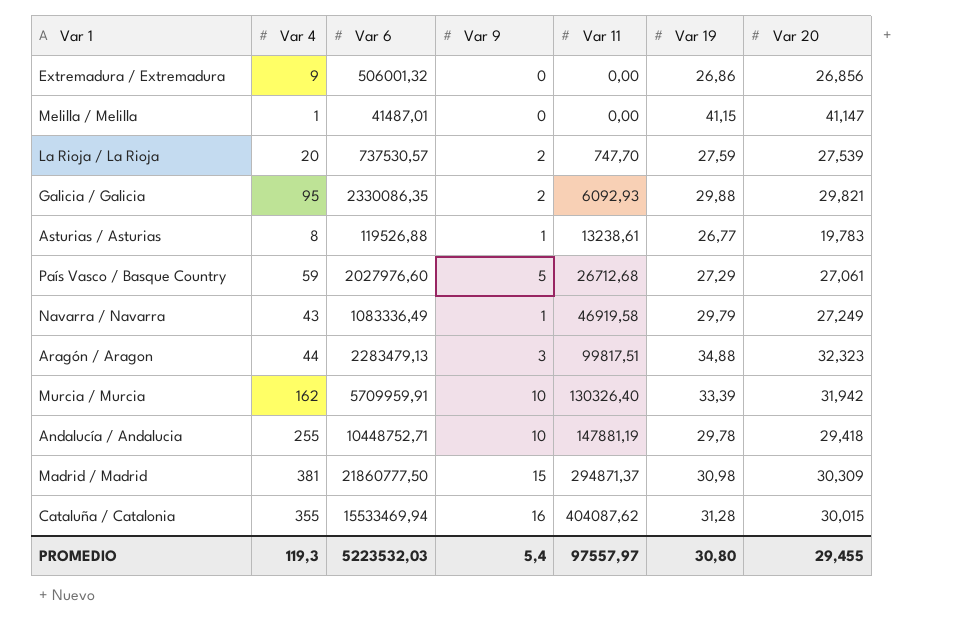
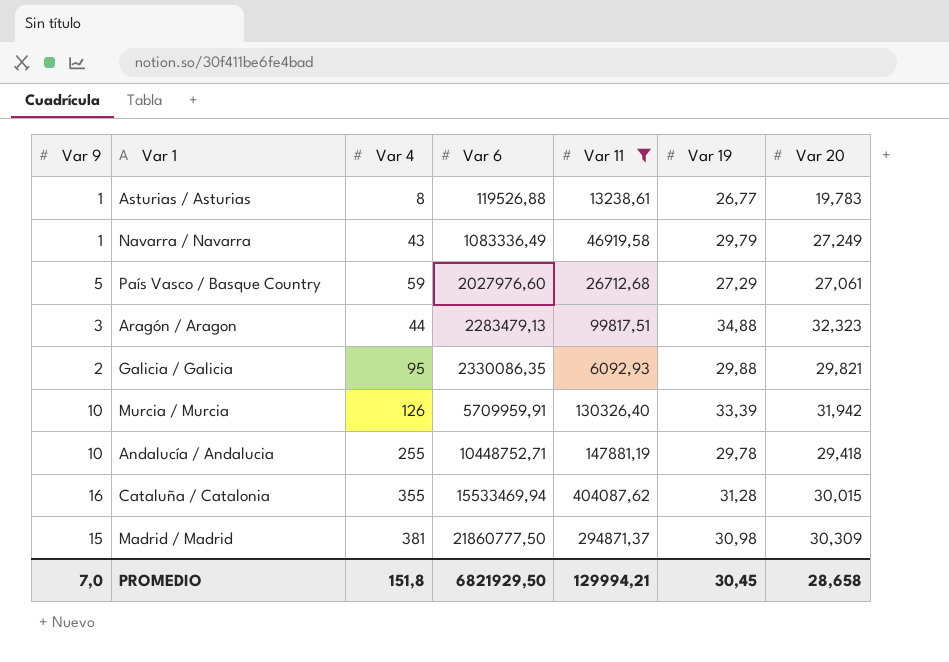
filter: none -> Var 11 >= 6092,93
row order: Var 11 ascending -> Var 6 ascending
column Var 9 | position: 4 -> 1
Murcia / Murcia | Var 4: 162 -> 126
PROMEDIO | Var 9: 5,4 -> 7,0
PROMEDIO | Var 4: 119,3 -> 151,8
PROMEDIO | Var 6: 5223532,03 -> 6821929,50
PROMEDIO | Var 11: 97557,97 -> 129994,21
PROMEDIO | Var 19: 30,80 -> 30,45
PROMEDIO | Var 20: 29,455 -> 28,658

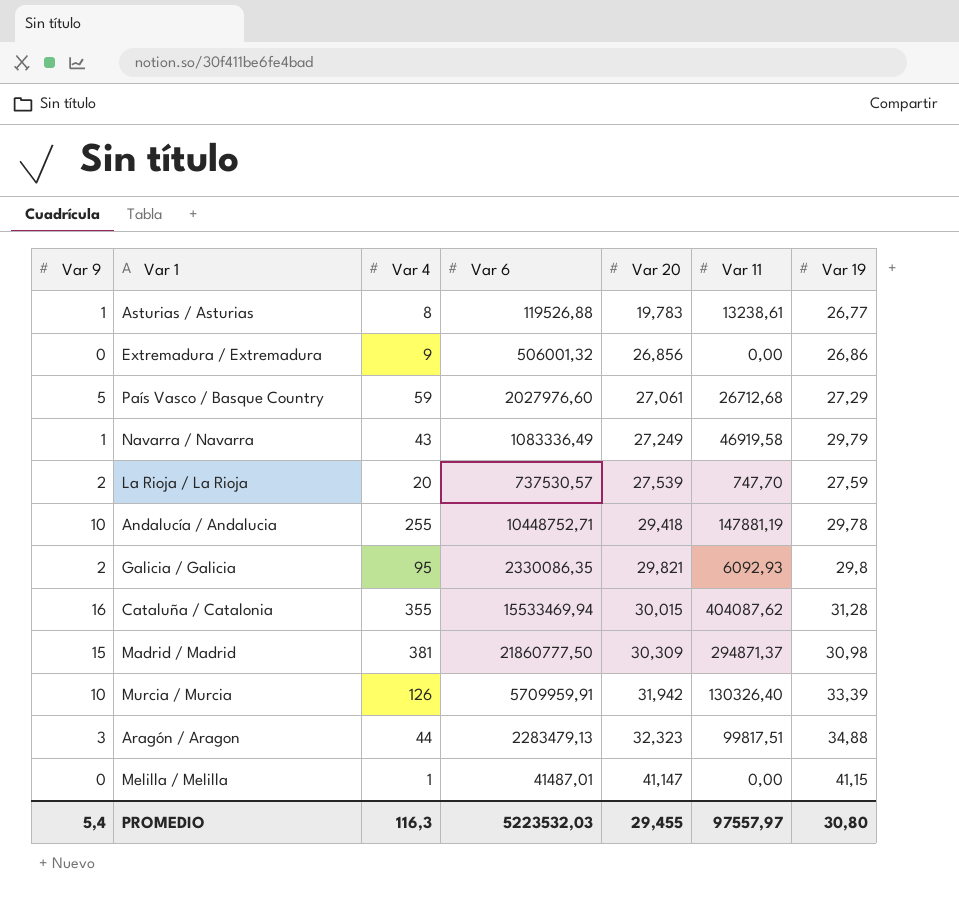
filter: Var 11 >= 6092,93 -> none
row order: Var 6 ascending -> Var 20 ascending
column Var 20 | position: 7 -> 5
Galicia / Galicia | Var 19: 29,88 -> 29,8
PROMEDIO | Var 9: 7,0 -> 5,4
PROMEDIO | Var 4: 151,8 -> 116,3
PROMEDIO | Var 6: 6821929,50 -> 5223532,03
PROMEDIO | Var 20: 28,658 -> 29,455
PROMEDIO | Var 11: 129994,21 -> 97557,97
PROMEDIO | Var 19: 30,45 -> 30,80

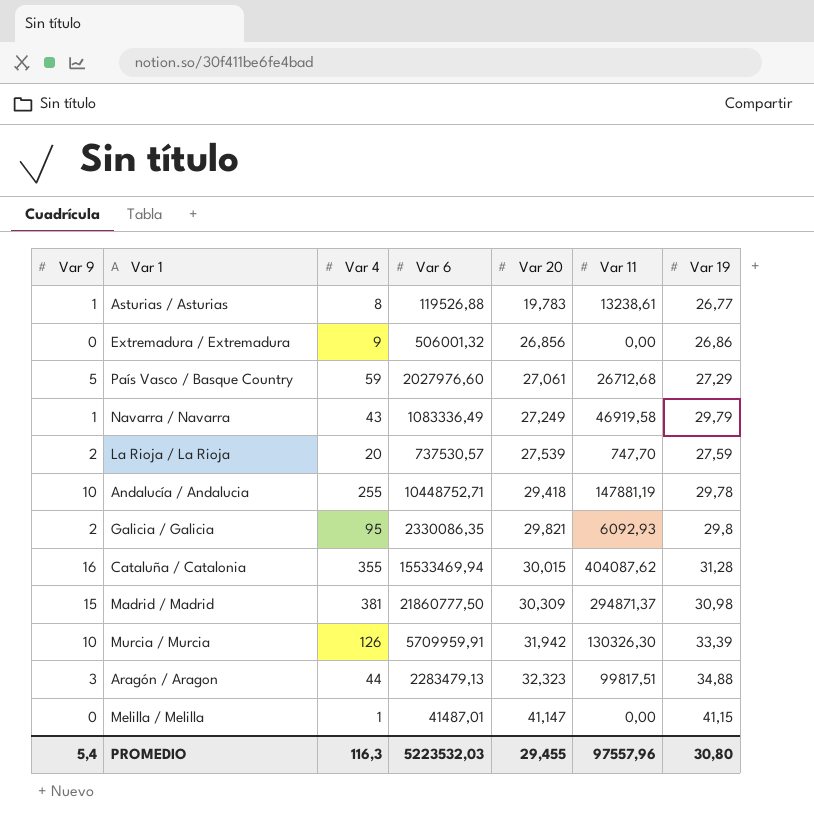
Murcia / Murcia | Var 11: 130326,40 -> 130326,30
PROMEDIO | Var 11: 97557,97 -> 97557,96

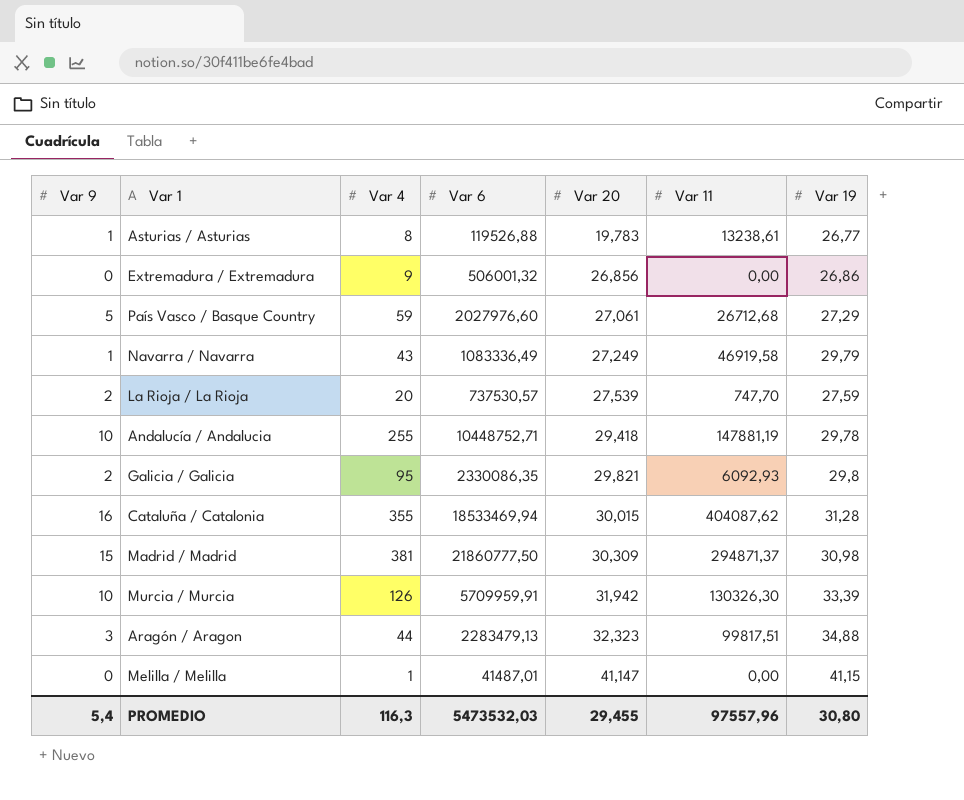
Cataluña / Catalonia | Var 6: 15533469,94 -> 18533469,94
PROMEDIO | Var 6: 5223532,03 -> 5473532,03

